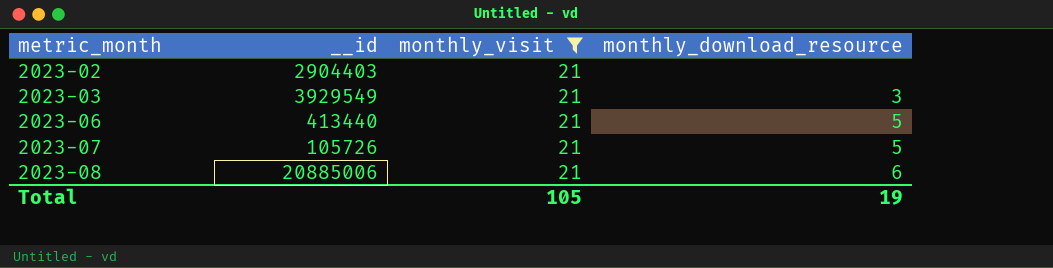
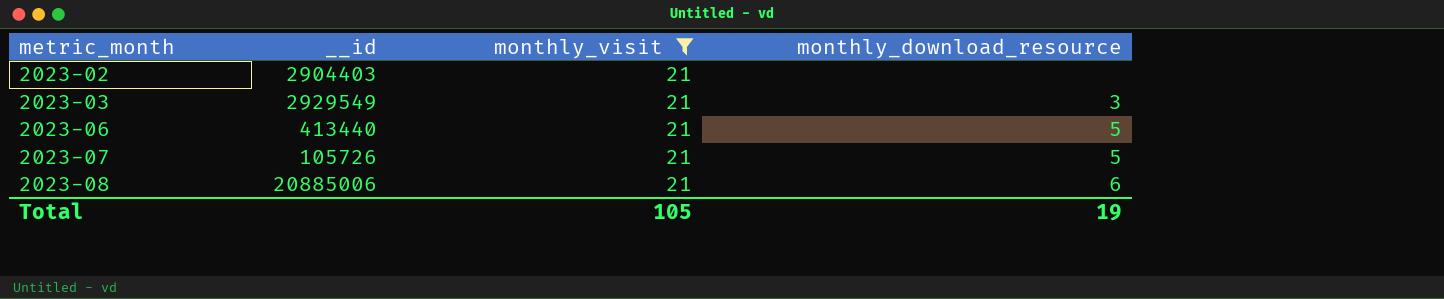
2023-03 | __id: 3929549 -> 2929549

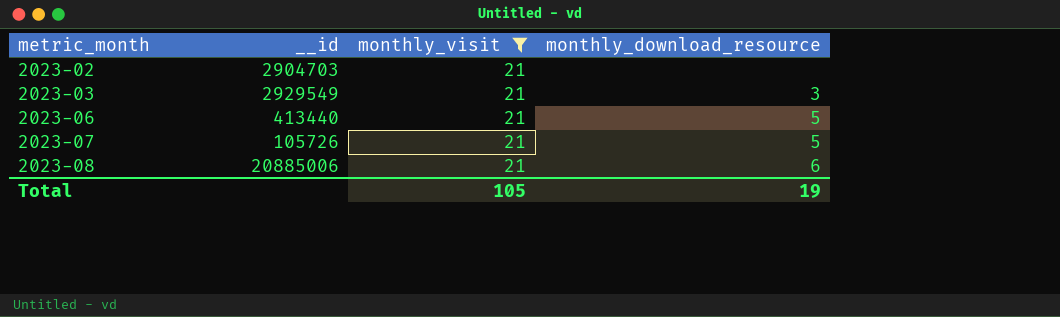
2023-02 | __id: 2904403 -> 2904703

